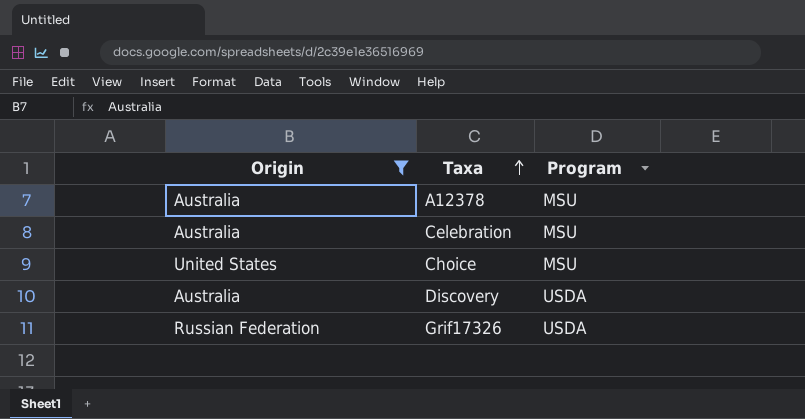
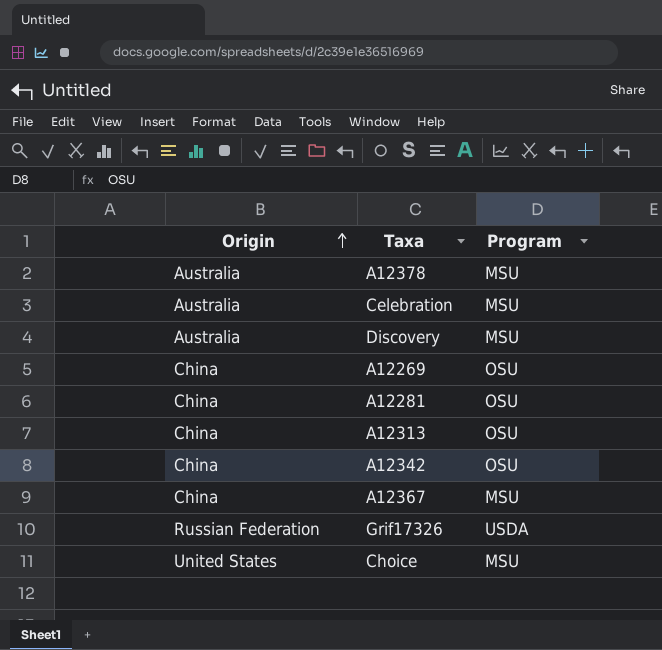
filter: Origin != China -> none
row order: Taxa ascending -> Origin ascending
Discovery | Program: USDA -> MSU

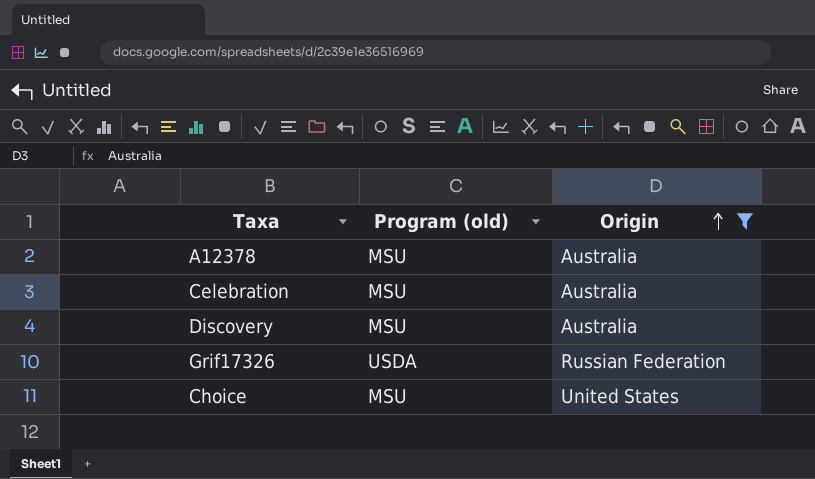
filter: none -> Origin != China
column name: Program -> Program (old)
column Origin | position: 1 -> 3

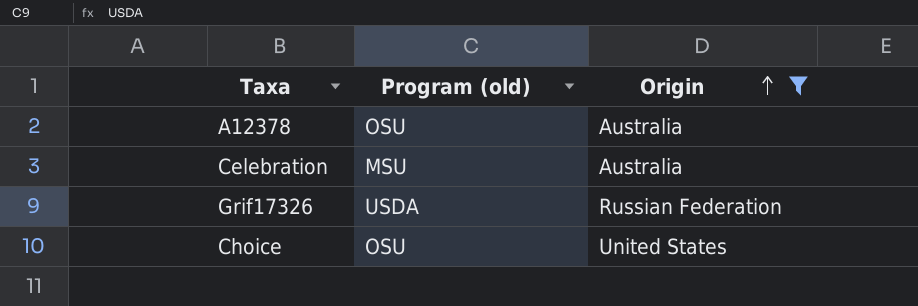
row Discovery: MSU | Australia -> none
A12378 | Program (old): MSU -> OSU
Choice | Program (old): MSU -> OSU

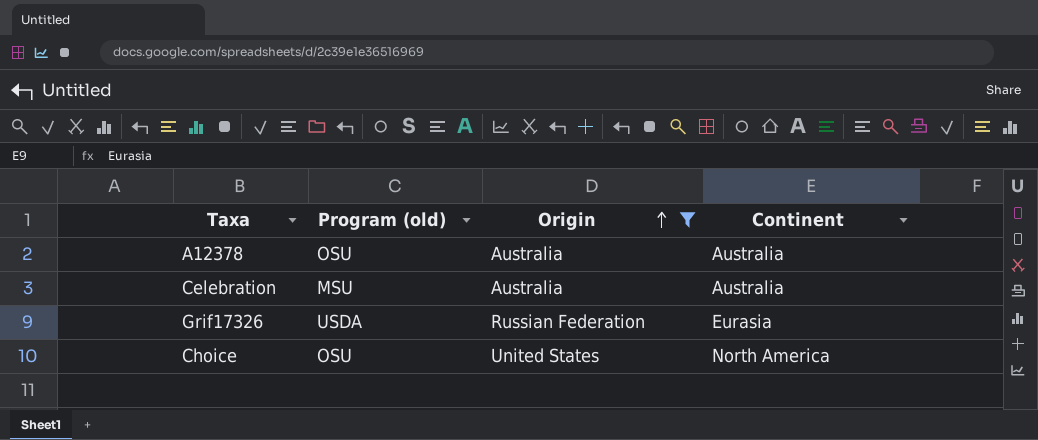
column Continent | position: none -> 4

